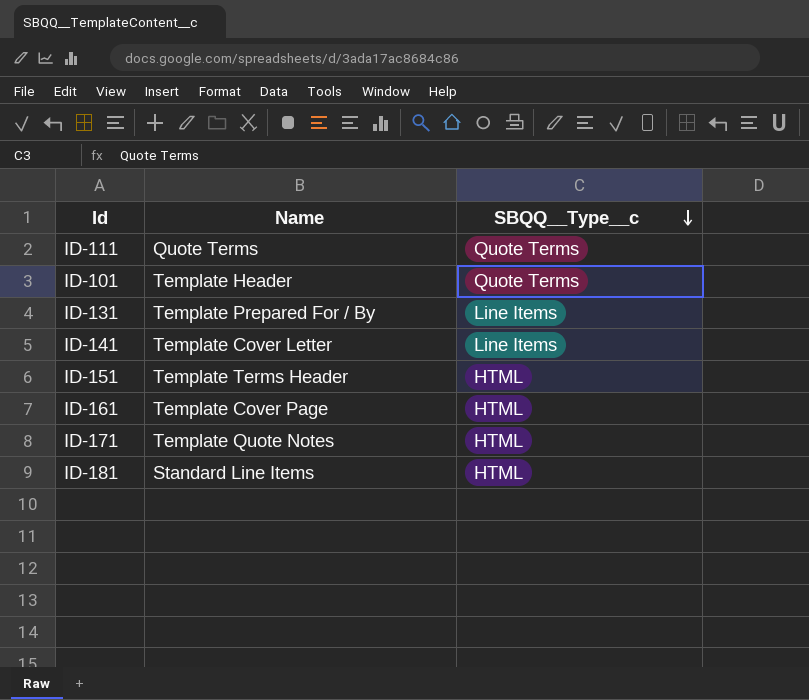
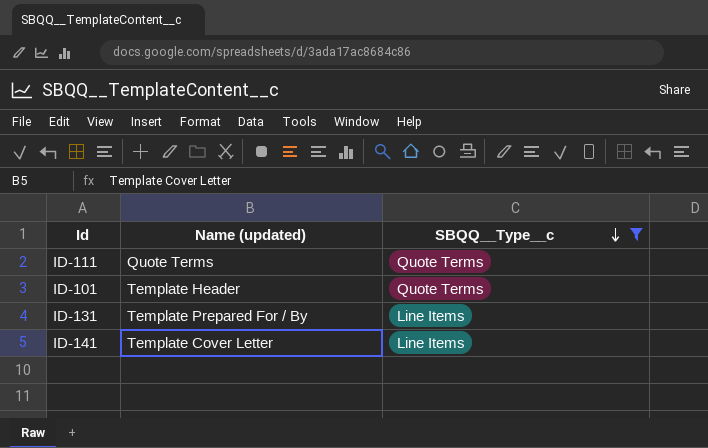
filter: none -> SBQQ__Type__c != HTML
column name: Name -> Name (updated)

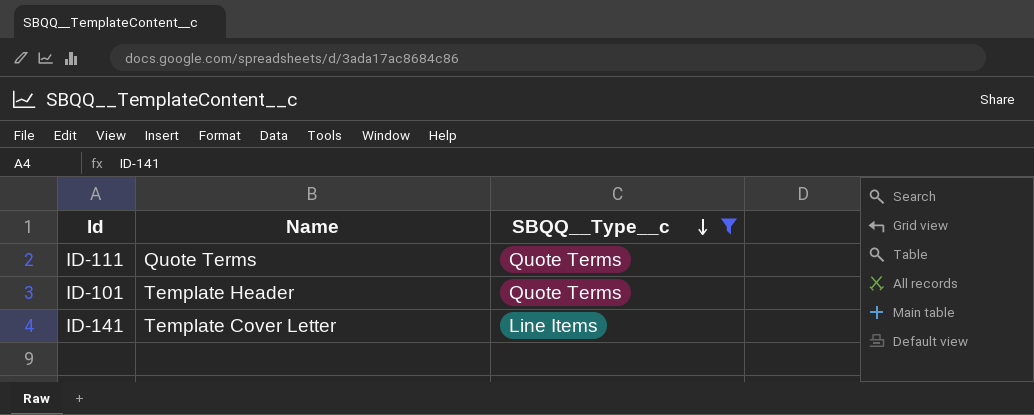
column name: Name (updated) -> Name
row ID-131: Template Prepared For / By | Line Items -> none

